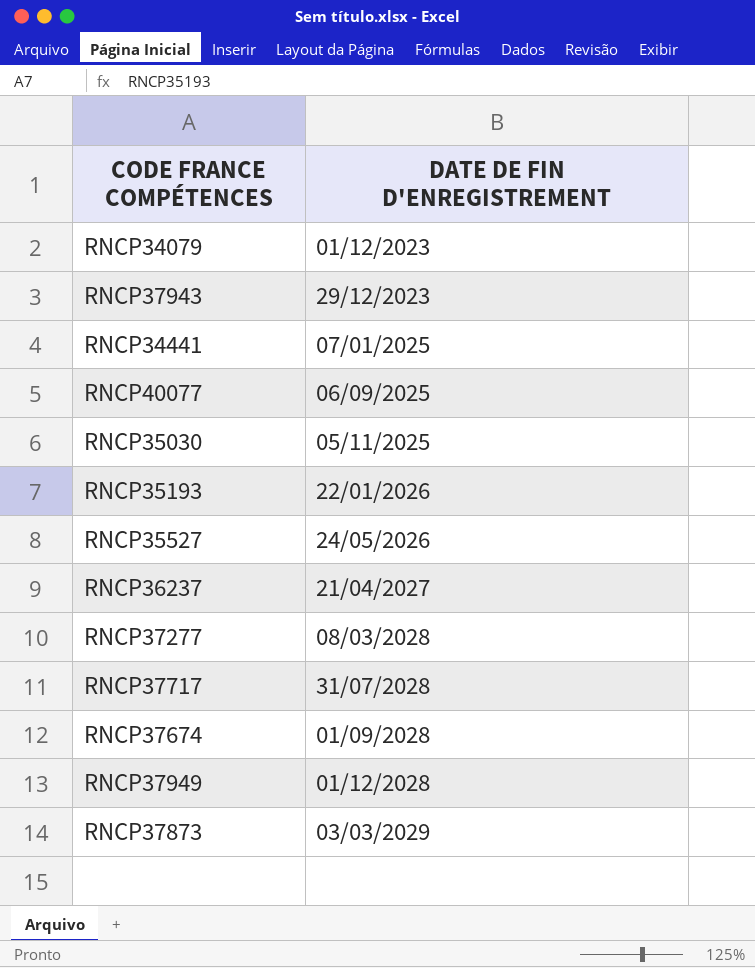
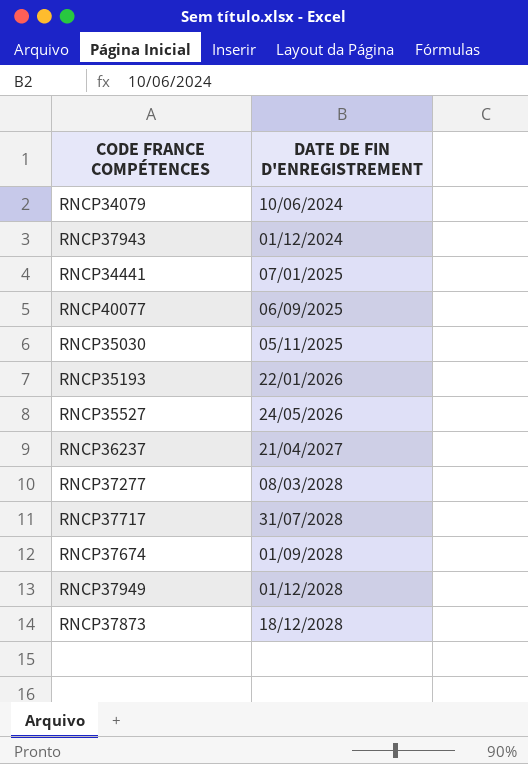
RNCP34079 | DATE DE FIN D'ENREGISTREMENT: 01/12/2023 -> 10/06/2024
RNCP37943 | DATE DE FIN D'ENREGISTREMENT: 29/12/2023 -> 01/12/2024
RNCP37873 | DATE DE FIN D'ENREGISTREMENT: 03/03/2029 -> 18/12/2028

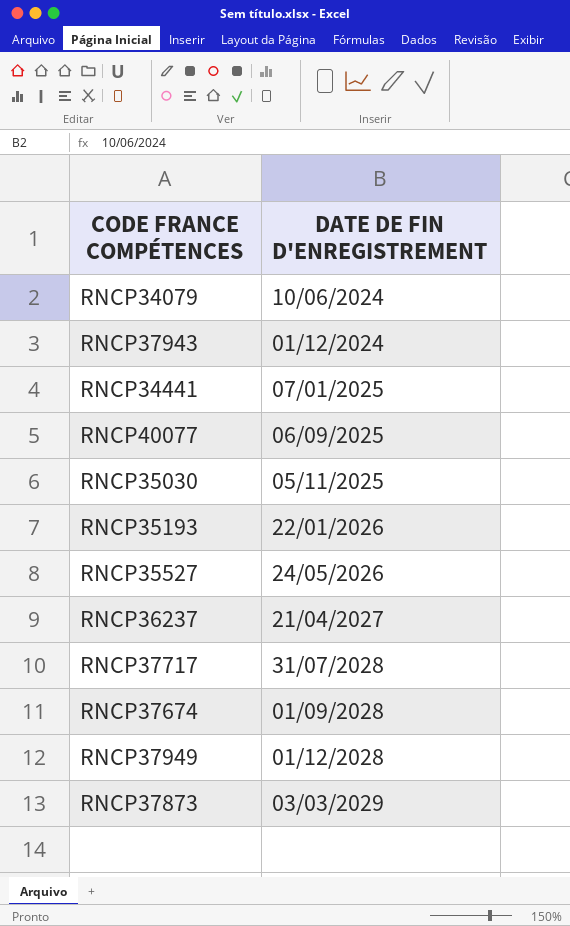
row RNCP37277: 08/03/2028 -> none
RNCP37873 | DATE DE FIN D'ENREGISTREMENT: 18/12/2028 -> 03/03/2029

